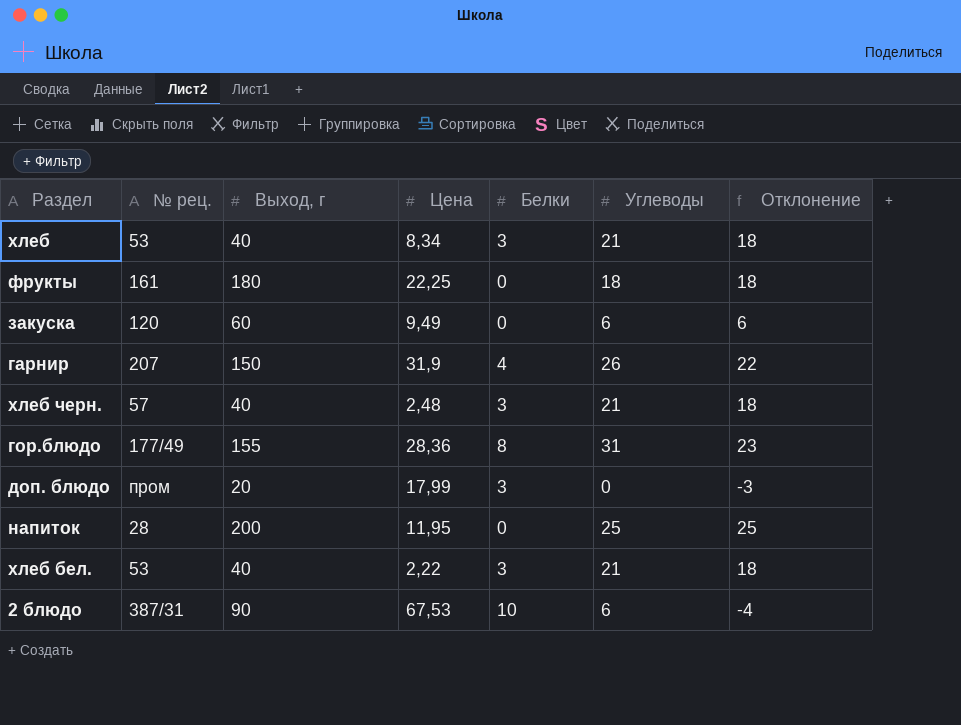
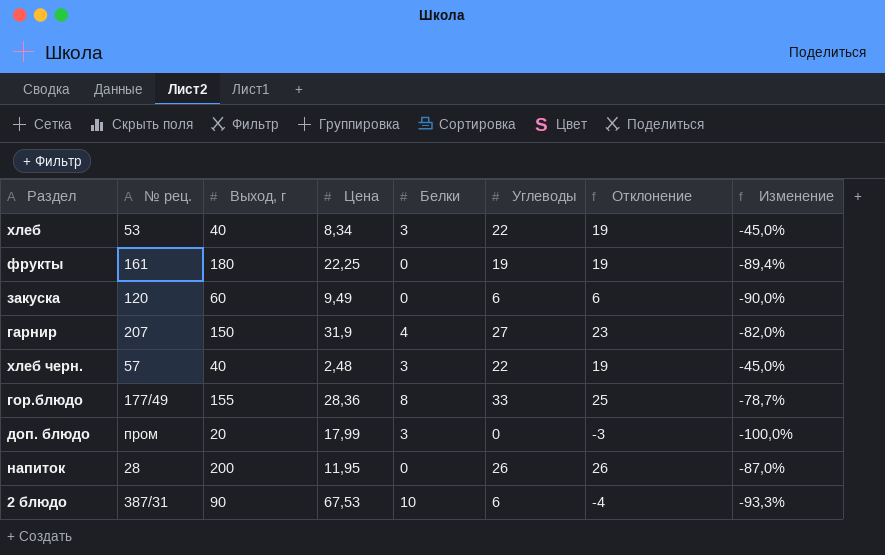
column Изменение | formula: none -> ([Углеводы] - [Выход, г]) / [Выход, г]
row хлеб бел.: 53 | 40 | 2,22 | 3 | 21 | 18 -> none
хлеб | Углеводы: 21 -> 22
хлеб | Отклонение: 18 -> 19
фрукты | Углеводы: 18 -> 19
фрукты | Отклонение: 18 -> 19
гарнир | Углеводы: 26 -> 27
гарнир | Отклонение: 22 -> 23
хлеб черн. | Углеводы: 21 -> 22
хлеб черн. | Отклонение: 18 -> 19
гор.блюдо | Углеводы: 31 -> 33
гор.блюдо | Отклонение: 23 -> 25
напиток | Углеводы: 25 -> 26
напиток | Отклонение: 25 -> 26

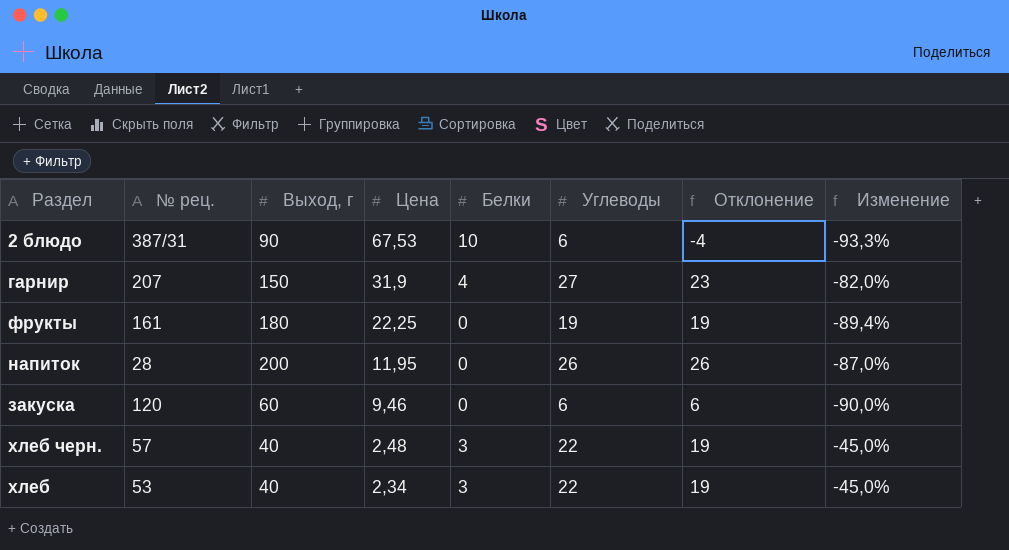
row order: none -> Цена descending
row гор.блюдо: 177/49 | 155 | 28,36 | 8 | 33 | 25 | -78,7% -> none
row доп. блюдо: пром | 20 | 17,99 | 3 | 0 | -3 | -100,0% -> none
закуска | Цена: 9,49 -> 9,46
хлеб | Цена: 8,34 -> 2,34

